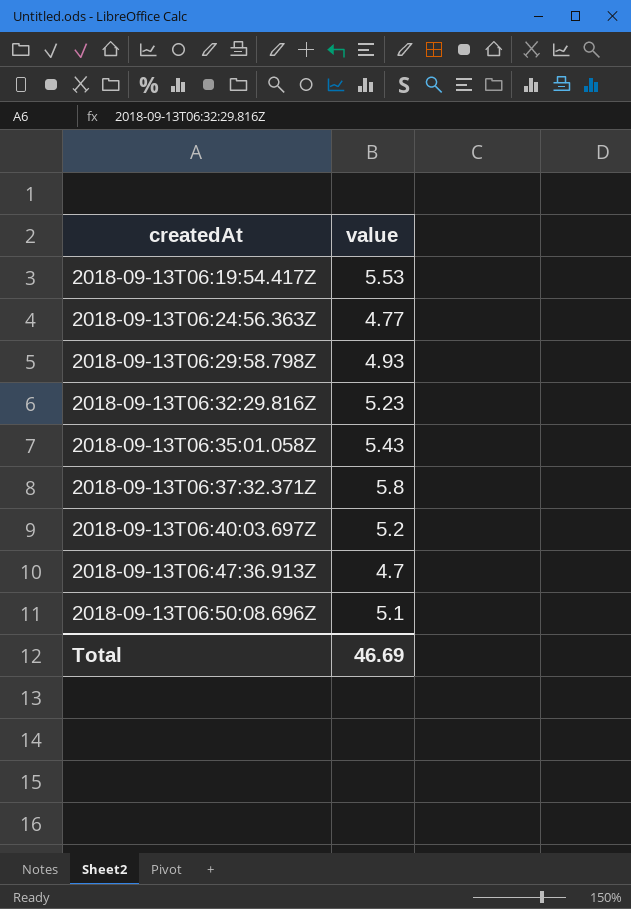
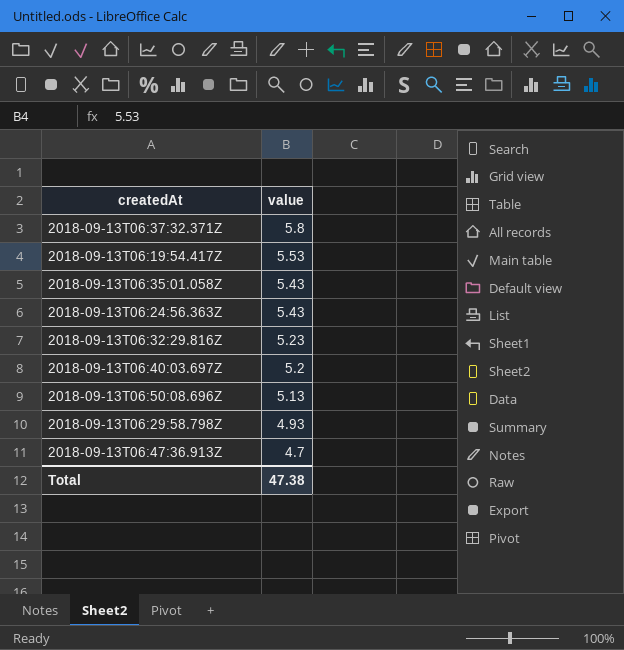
row order: createdAt ascending -> value descending
2018-09-13T06:24:56.363Z | value: 4.77 -> 5.43
2018-09-13T06:50:08.696Z | value: 5.1 -> 5.13
Total | value: 46.69 -> 47.38

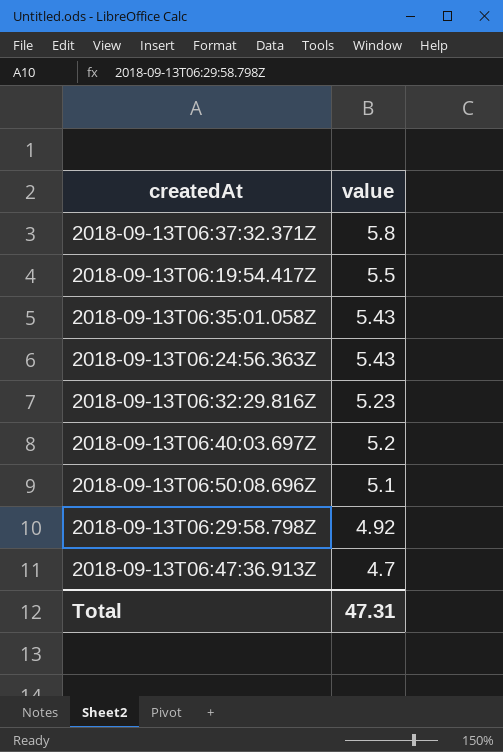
2018-09-13T06:19:54.417Z | value: 5.53 -> 5.5
2018-09-13T06:50:08.696Z | value: 5.13 -> 5.1
2018-09-13T06:29:58.798Z | value: 4.93 -> 4.92
Total | value: 47.38 -> 47.31

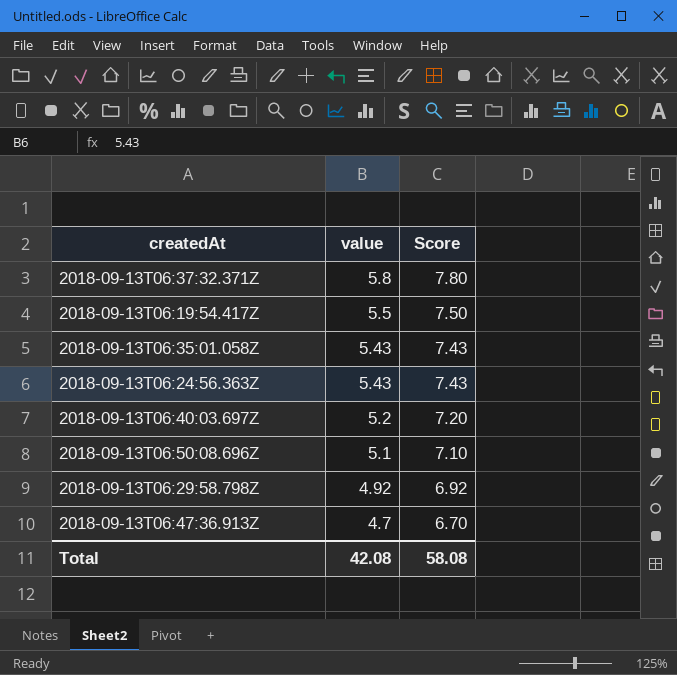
column Score | formula: none -> [value] + 2
row 2018-09-13T06:32:29.816Z: 5.23 -> none
Total | value: 47.31 -> 42.08

